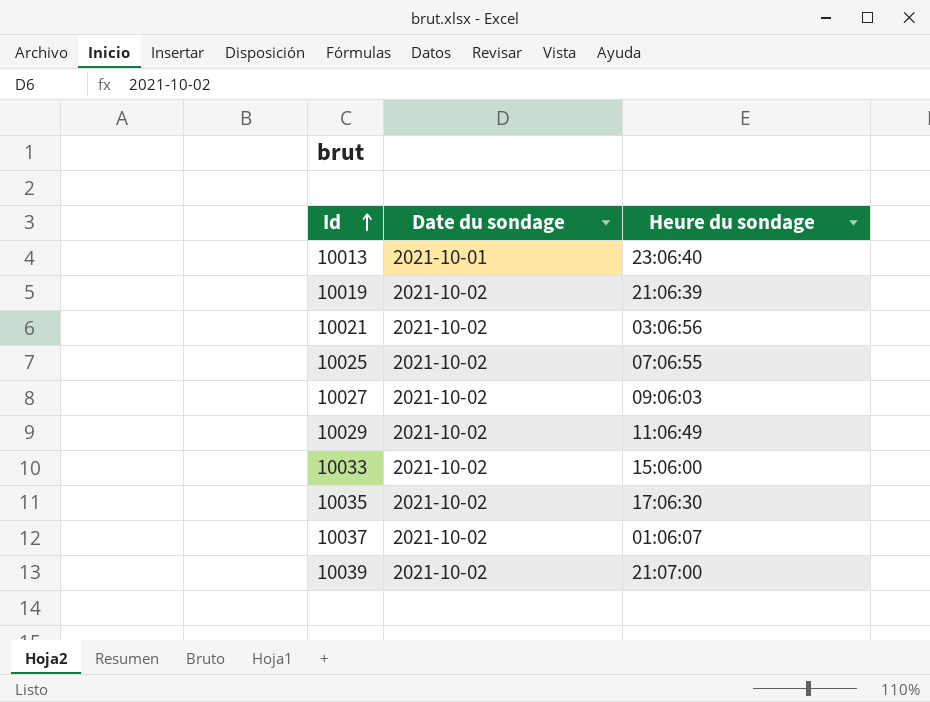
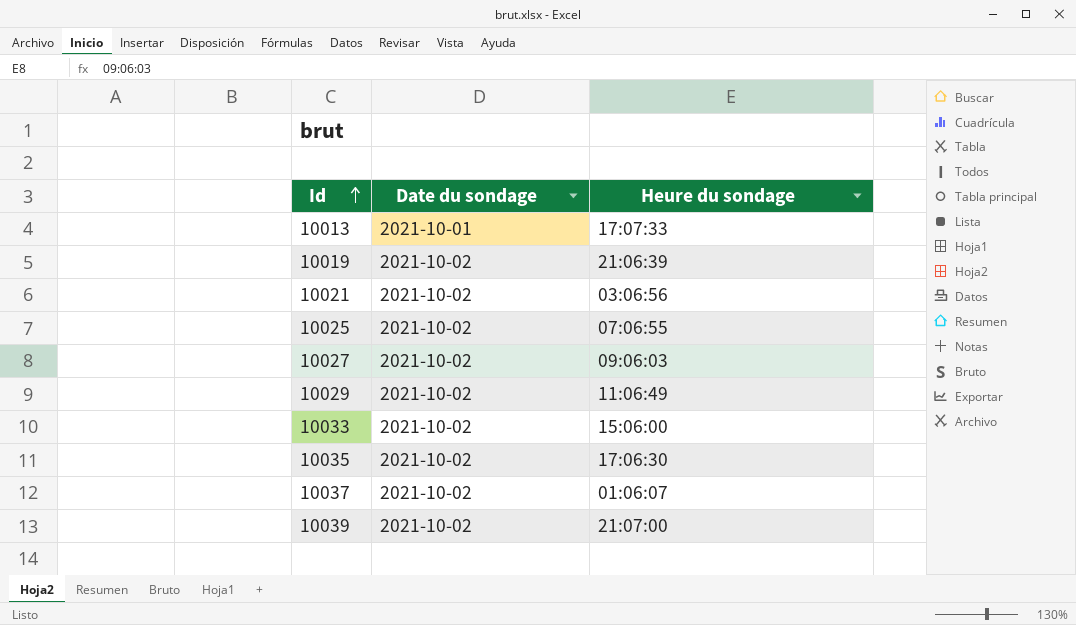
10013 | Heure du sondage: 23:06:40 -> 17:07:33

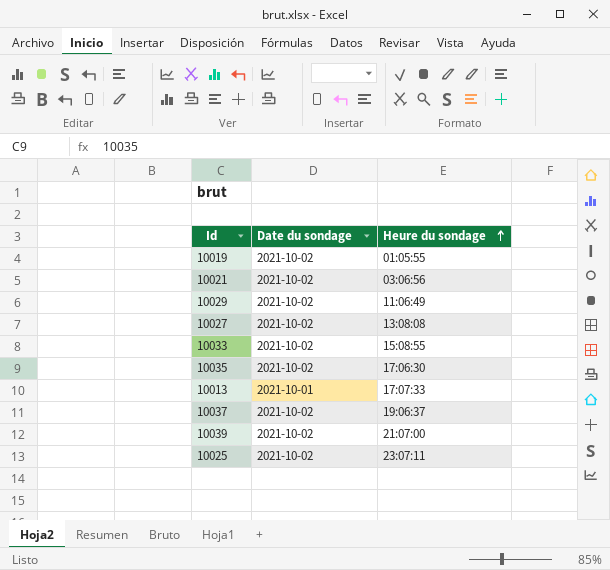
row order: Id ascending -> Heure du sondage ascending
10019 | Heure du sondage: 21:06:39 -> 01:05:55
10027 | Heure du sondage: 09:06:03 -> 13:08:08
10033 | Heure du sondage: 15:06:00 -> 15:08:55
10037 | Heure du sondage: 01:06:07 -> 19:06:37
10025 | Heure du sondage: 07:06:55 -> 23:07:11

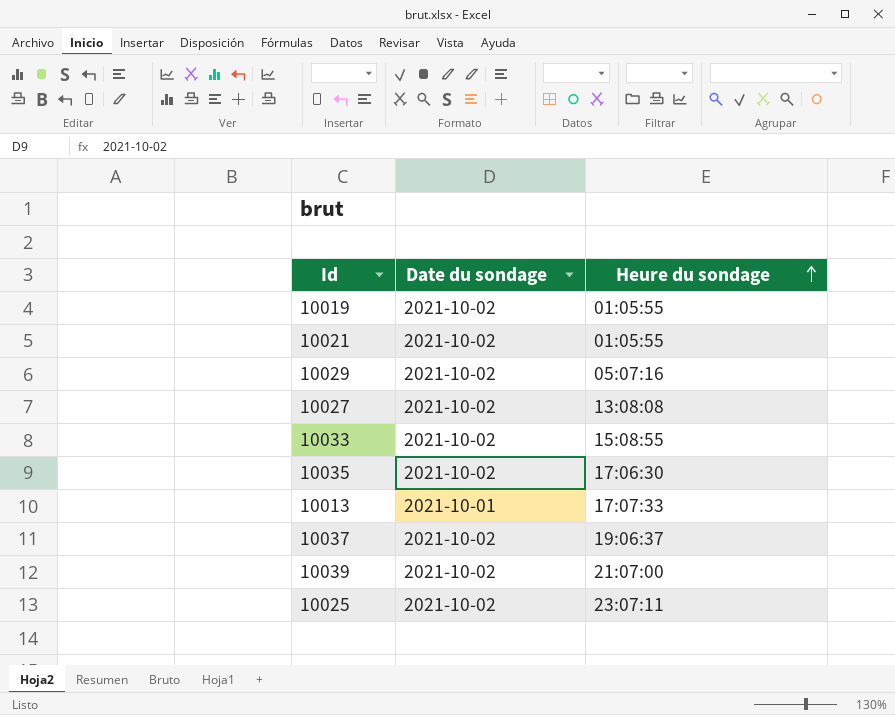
10021 | Heure du sondage: 03:06:56 -> 01:05:55
10029 | Heure du sondage: 11:06:49 -> 05:07:16

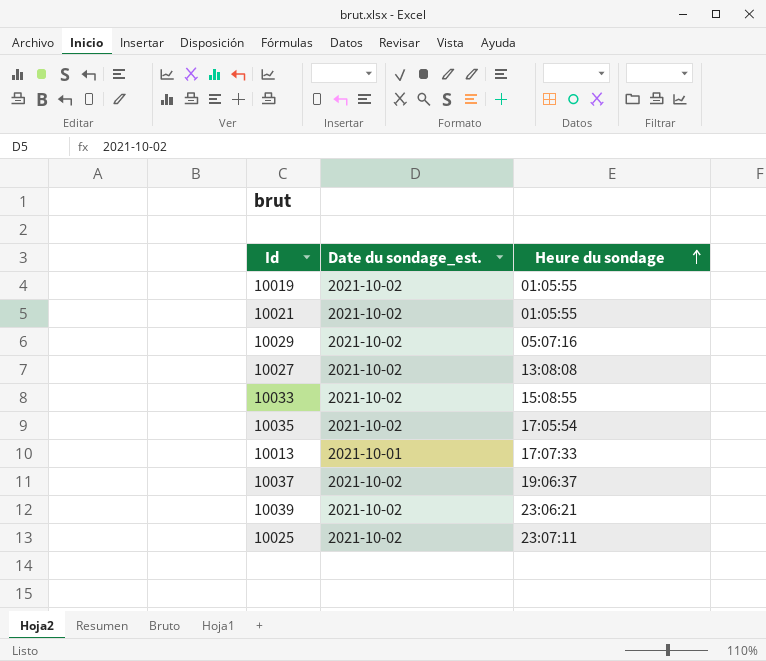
column name: Date du sondage -> Date du sondage_est.
10035 | Heure du sondage: 17:06:30 -> 17:05:54
10039 | Heure du sondage: 21:07:00 -> 23:06:21

